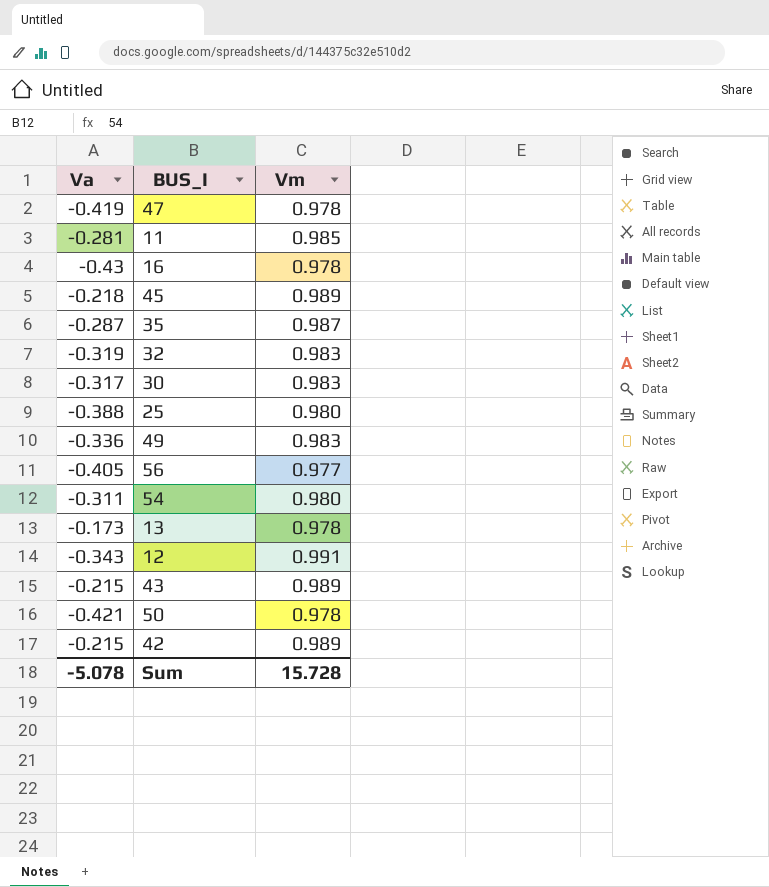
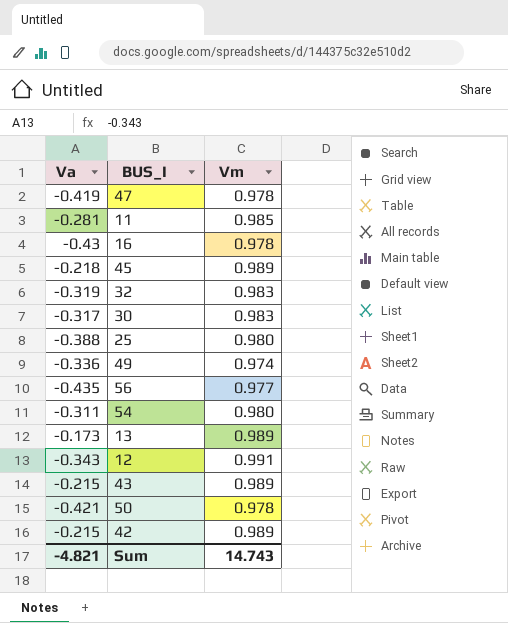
row 35: -0.287 | 0.987 -> none
49 | Vm: 0.983 -> 0.974
56 | Va: -0.405 -> -0.435
13 | Vm: 0.978 -> 0.989
Sum | Va: -5.078 -> -4.821
Sum | Vm: 15.728 -> 14.743

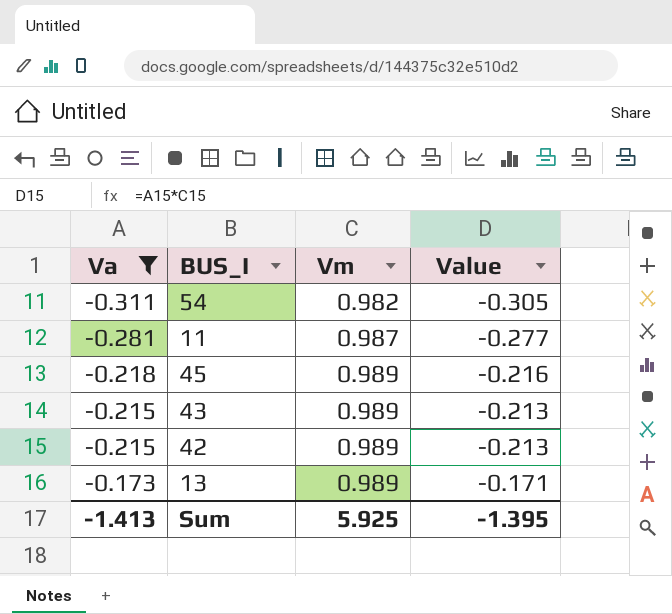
filter: none -> Va >= -0.311
row order: none -> Va ascending
column Value | formula: none -> [Va] * [Vm]
54 | Vm: 0.980 -> 0.982
11 | Vm: 0.985 -> 0.987
Sum | Va: -4.821 -> -1.413
Sum | Vm: 14.743 -> 5.925

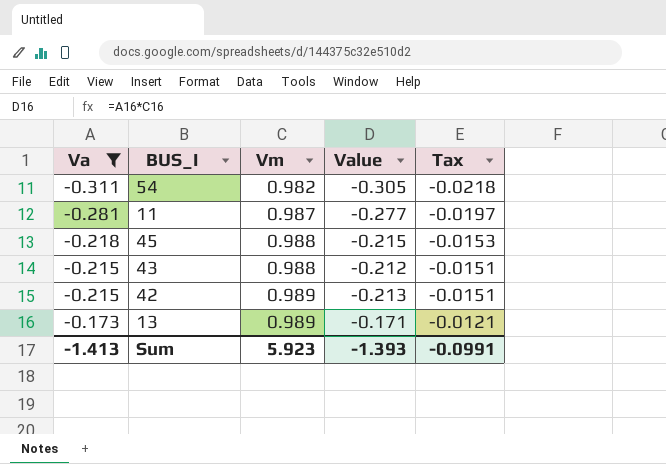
column Tax | formula: none -> [Va] * 0.07
45 | Vm: 0.989 -> 0.988
45 | Value: -0.216 -> -0.215
43 | Vm: 0.989 -> 0.988
43 | Value: -0.213 -> -0.212
Sum | Vm: 5.925 -> 5.923
Sum | Value: -1.395 -> -1.393

